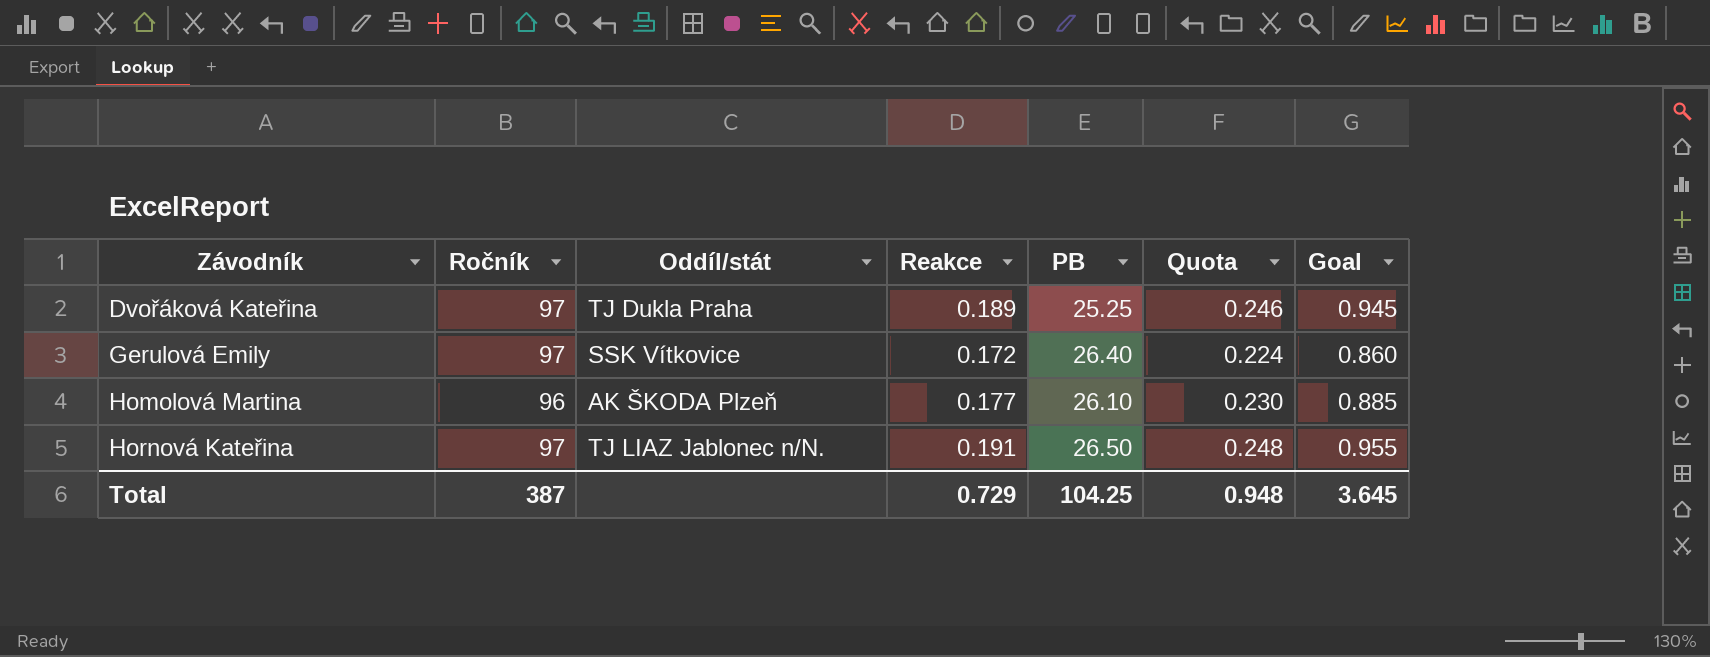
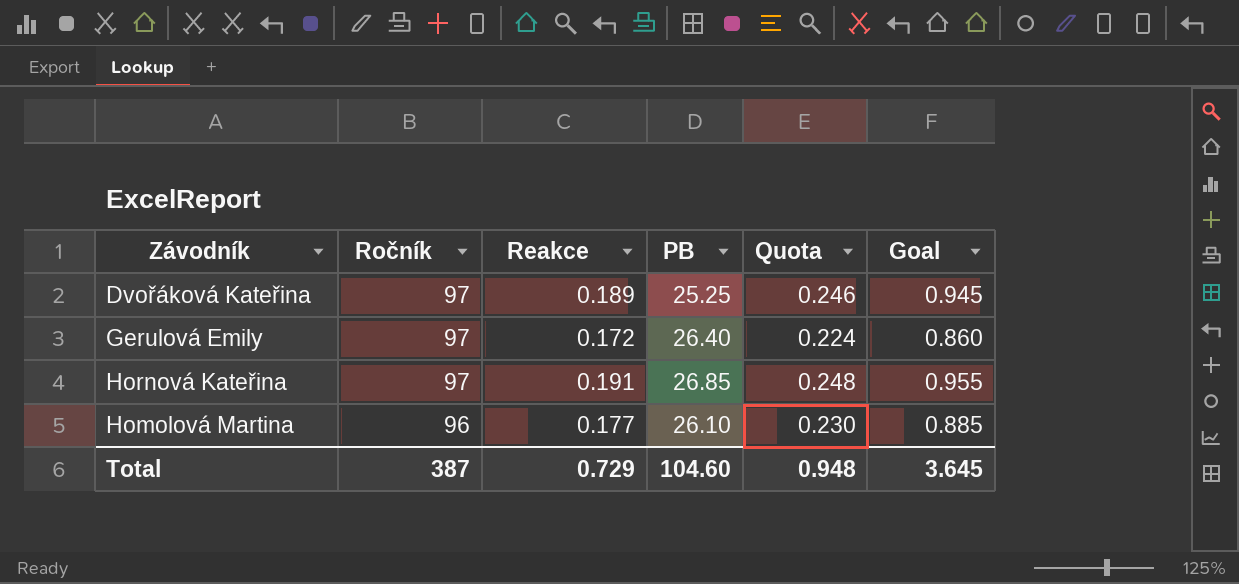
row order: Závodník ascending -> Ročník descending
column Oddíl/stát | position: 3 -> none
Hornová Kateřina | PB: 26.50 -> 26.85
Total | PB: 104.25 -> 104.60

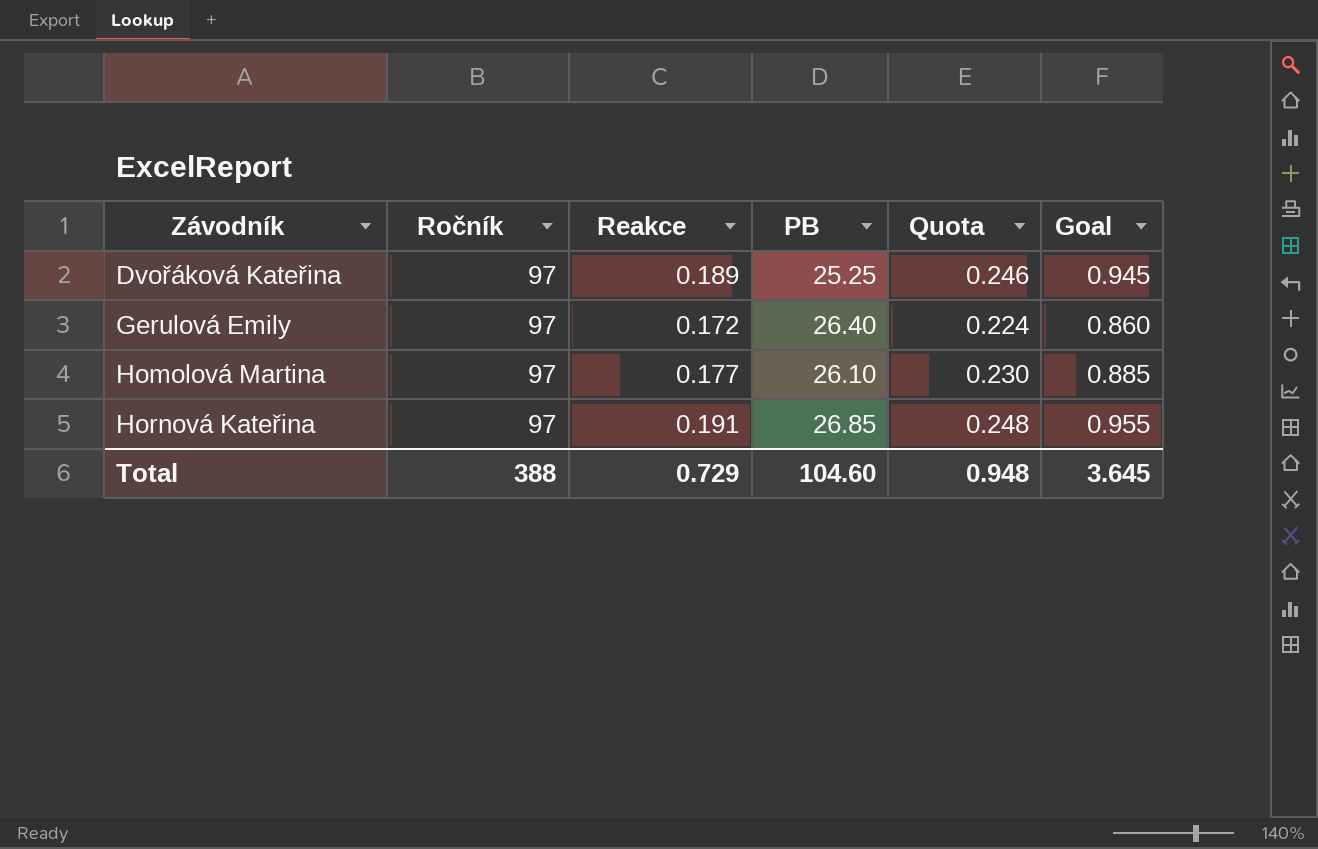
row order: Ročník descending -> Závodník ascending
Homolová Martina | Ročník: 96 -> 97
Total | Ročník: 387 -> 388

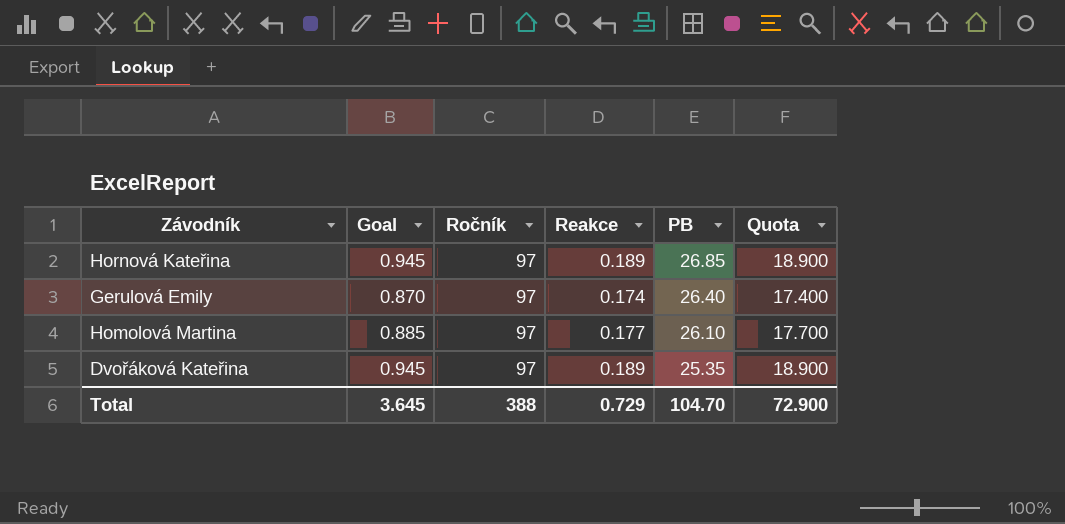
row order: Závodník ascending -> PB descending
column Goal | position: 6 -> 2
column Quota | formula: [Reakce] * 1.3 -> [Reakce] * 100
Hornová Kateřina | Goal: 0.955 -> 0.945
Hornová Kateřina | Reakce: 0.191 -> 0.189
Gerulová Emily | Goal: 0.860 -> 0.870
Gerulová Emily | Reakce: 0.172 -> 0.174
Dvořáková Kateřina | PB: 25.25 -> 25.35
Total | PB: 104.60 -> 104.70
Total | Quota: 0.948 -> 72.900

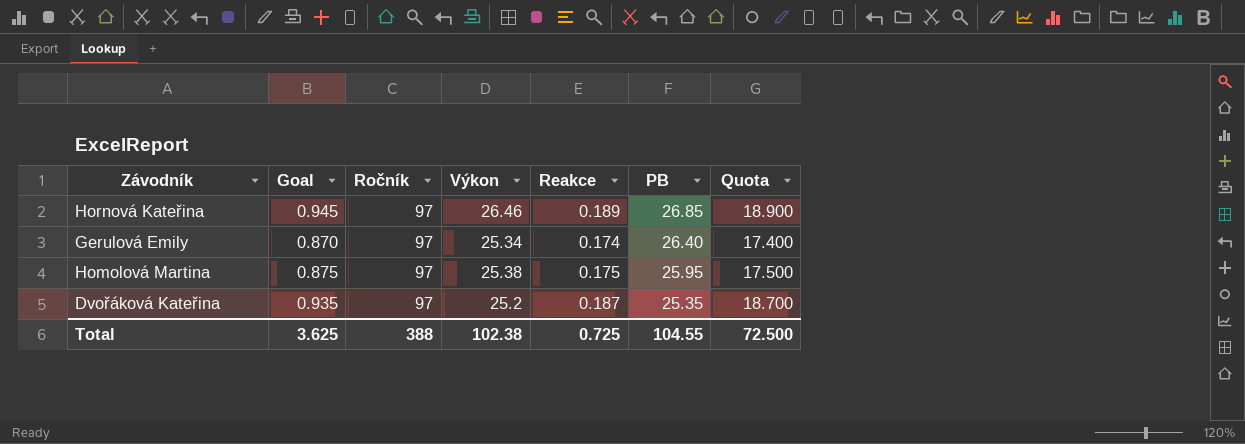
column Výkon | position: none -> 4
Homolová Martina | Goal: 0.885 -> 0.875
Homolová Martina | Reakce: 0.177 -> 0.175
Homolová Martina | PB: 26.10 -> 25.95
Homolová Martina | Quota: 17.700 -> 17.500
Dvořáková Kateřina | Goal: 0.945 -> 0.935
Dvořáková Kateřina | Reakce: 0.189 -> 0.187
Dvořáková Kateřina | Quota: 18.900 -> 18.700
Total | Goal: 3.645 -> 3.625
Total | Reakce: 0.729 -> 0.725
Total | PB: 104.70 -> 104.55
Total | Quota: 72.900 -> 72.500

